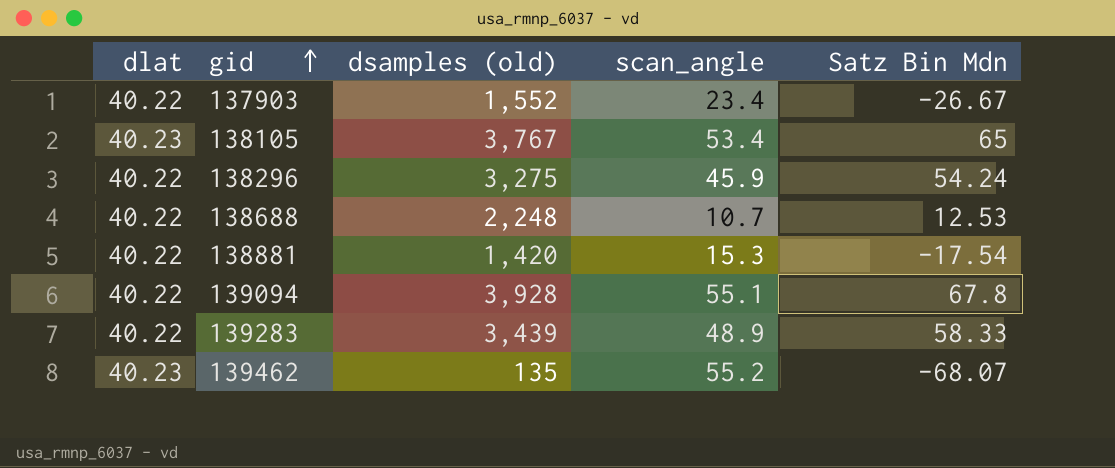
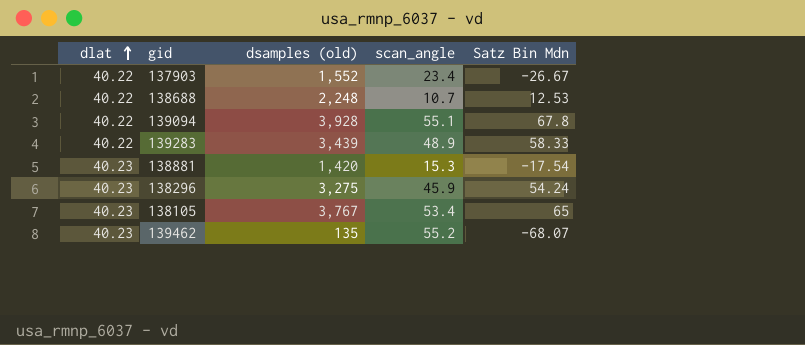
row order: gid ascending -> dlat ascending
138881 | dlat: 40.22 -> 40.23
138296 | dlat: 40.22 -> 40.23

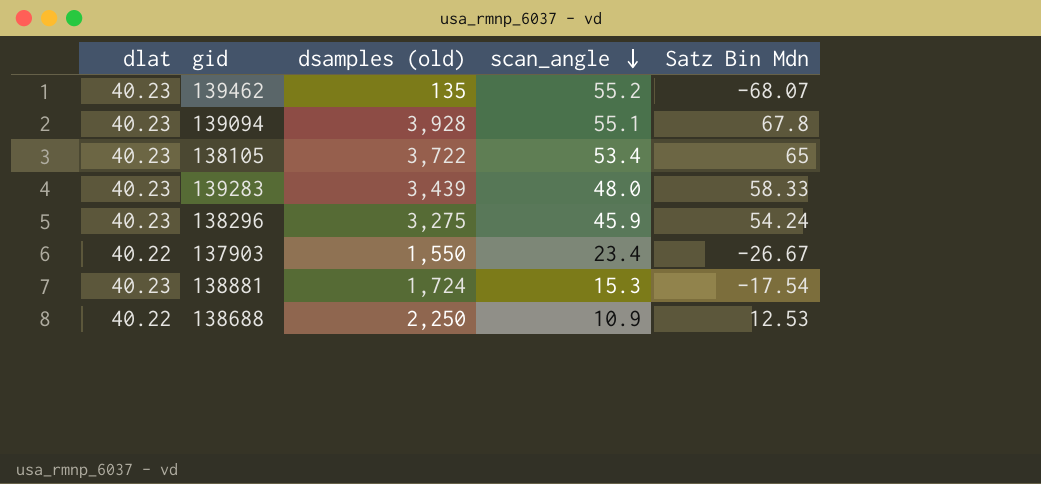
row order: dlat ascending -> scan_angle descending
139094 | dlat: 40.22 -> 40.23
138105 | dsamples (old): 3,767 -> 3,722
139283 | dlat: 40.22 -> 40.23
139283 | scan_angle: 48.9 -> 48.0
137903 | dsamples (old): 1,552 -> 1,550
138881 | dsamples (old): 1,420 -> 1,724
138688 | dsamples (old): 2,248 -> 2,250
138688 | scan_angle: 10.7 -> 10.9

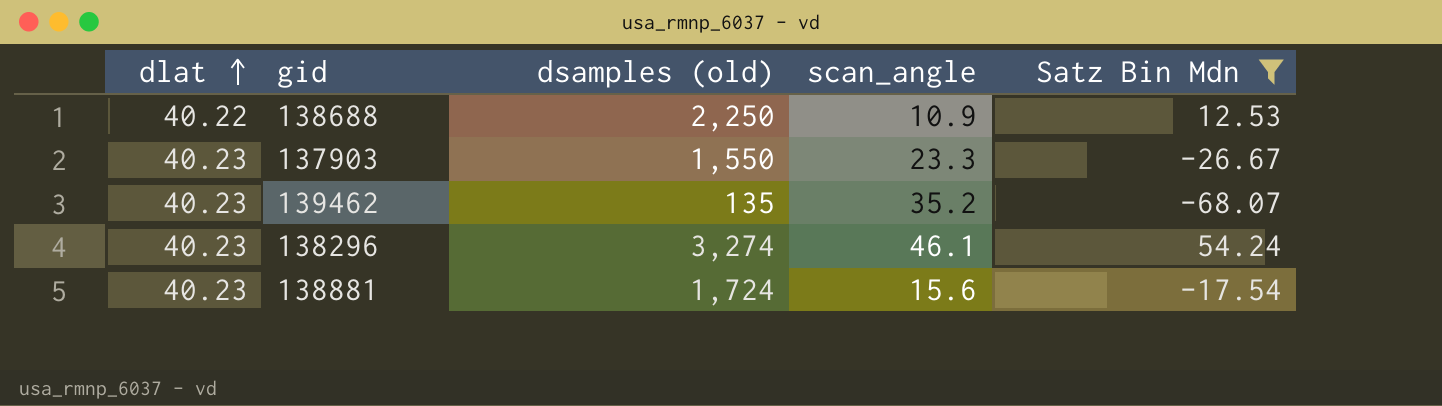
filter: none -> Satz Bin Mdn <= 54.24
row order: scan_angle descending -> dlat ascending
137903 | dlat: 40.22 -> 40.23
137903 | scan_angle: 23.4 -> 23.3
139462 | scan_angle: 55.2 -> 35.2
138296 | dsamples (old): 3,275 -> 3,274
138296 | scan_angle: 45.9 -> 46.1
138881 | scan_angle: 15.3 -> 15.6

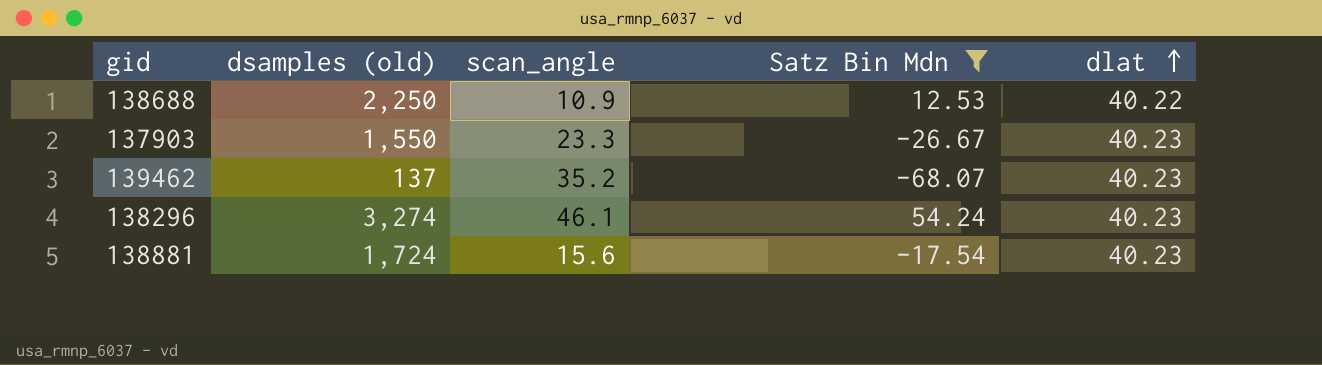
column dlat | position: 1 -> 5
139462 | dsamples (old): 135 -> 137

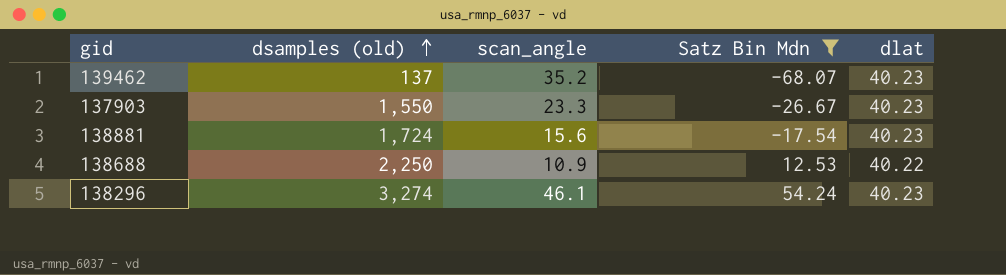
row order: dlat ascending -> dsamples (old) ascending

